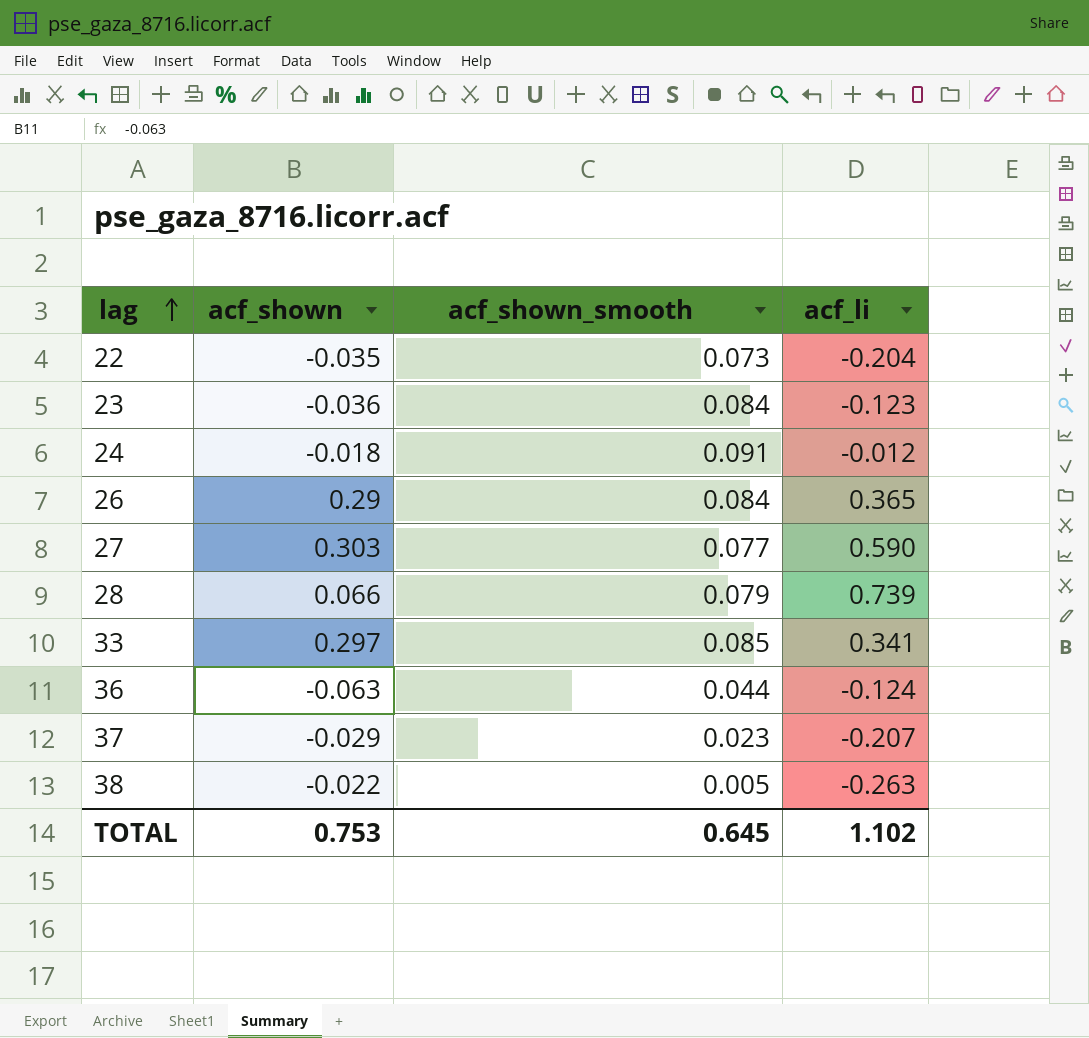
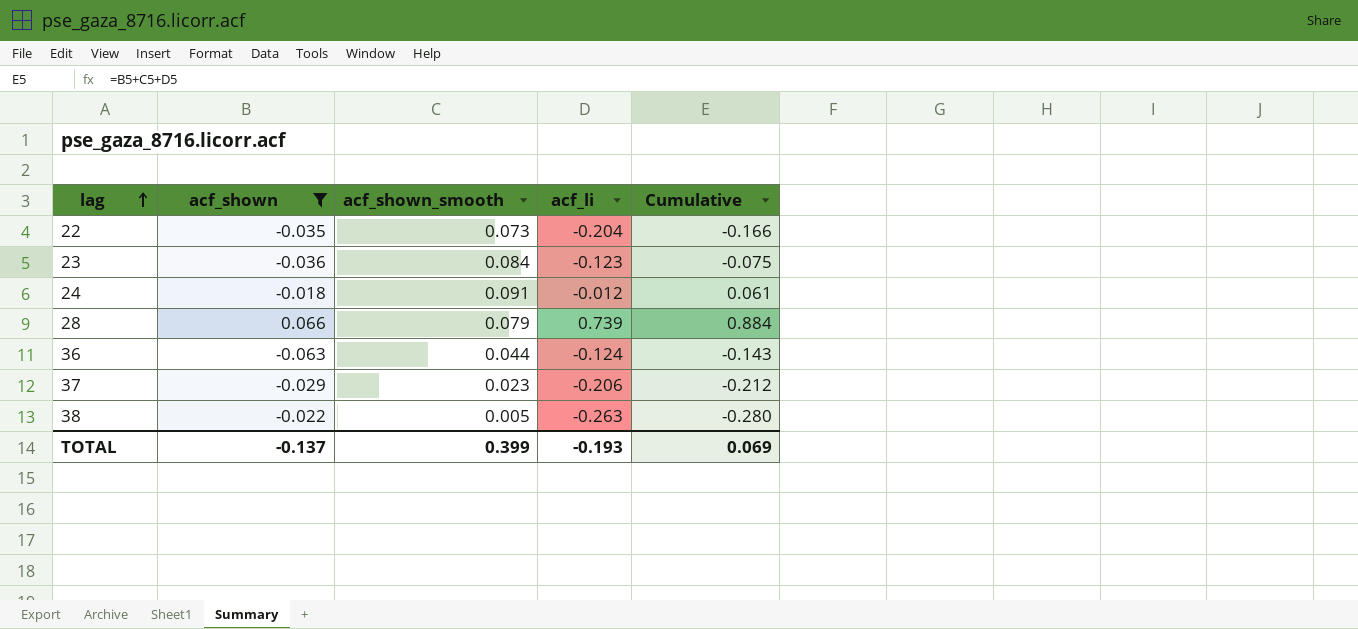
filter: none -> acf_shown <= 0.066
column Cumulative | formula: none -> [acf_shown] + [acf_shown_smooth] + [acf_li]
37 | acf_li: -0.207 -> -0.206
TOTAL | acf_shown: 0.753 -> -0.137
TOTAL | acf_shown_smooth: 0.645 -> 0.399
TOTAL | acf_li: 1.102 -> -0.193

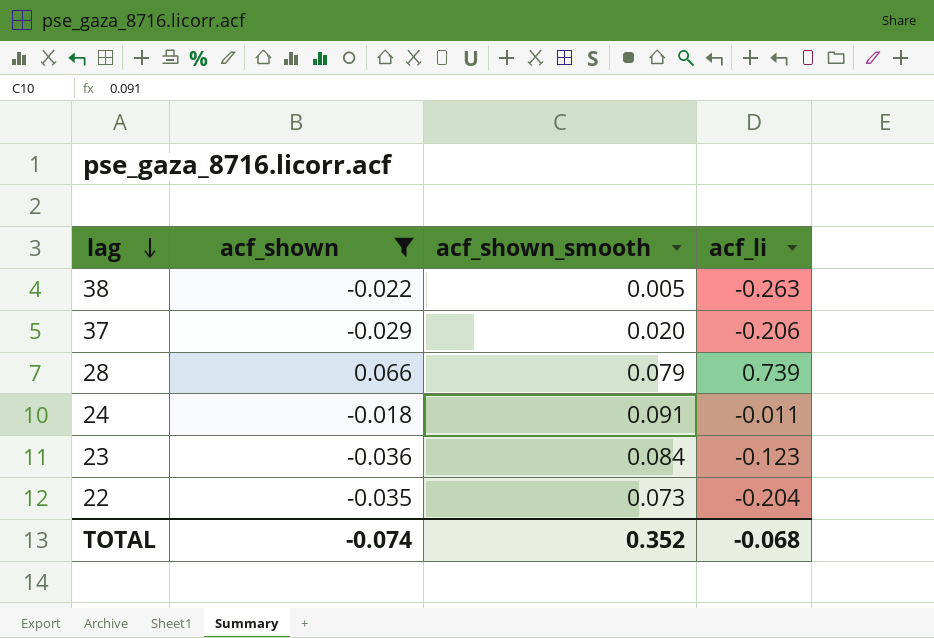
row order: lag ascending -> lag descending
column Cumulative | formula: [acf_shown] + [acf_shown_smooth] + [acf_li] -> none
row 36: -0.063 | 0.044 | -0.124 | -0.143 -> none
37 | acf_shown_smooth: 0.023 -> 0.020
24 | acf_li: -0.012 -> -0.011
TOTAL | acf_shown: -0.137 -> -0.074
TOTAL | acf_shown_smooth: 0.399 -> 0.352
TOTAL | acf_li: -0.193 -> -0.068

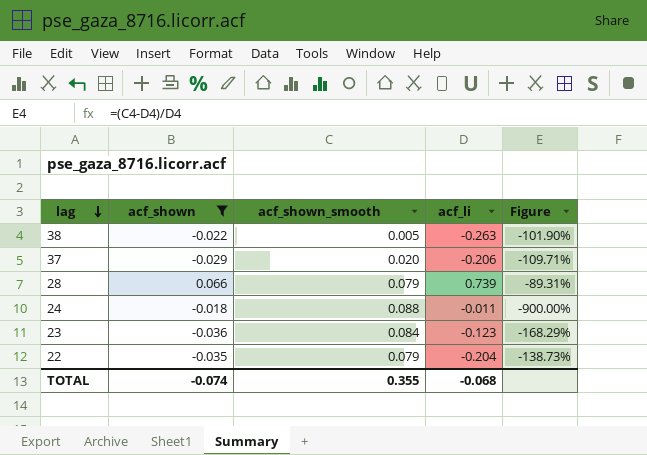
column Figure | formula: none -> ([acf_shown_smooth] - [acf_li]) / [acf_li]
24 | acf_shown_smooth: 0.091 -> 0.088
22 | acf_shown_smooth: 0.073 -> 0.079
TOTAL | acf_shown_smooth: 0.352 -> 0.355

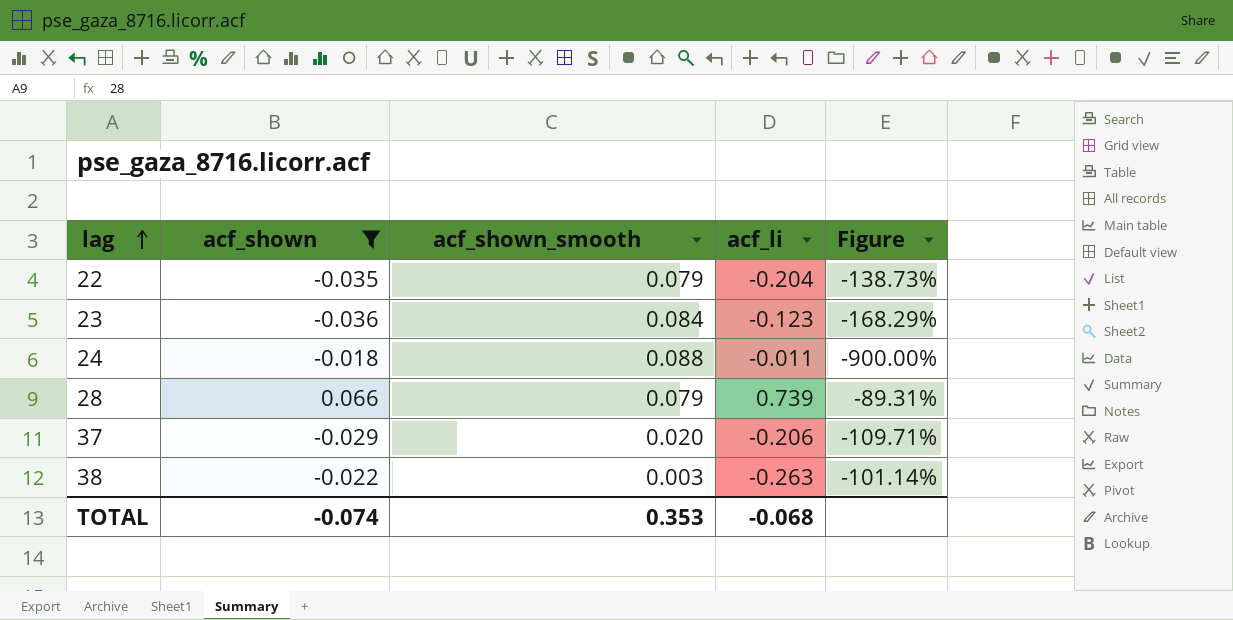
row order: lag descending -> lag ascending
38 | acf_shown_smooth: 0.005 -> 0.003
38 | Figure: -101.90% -> -101.14%
TOTAL | acf_shown_smooth: 0.355 -> 0.353

